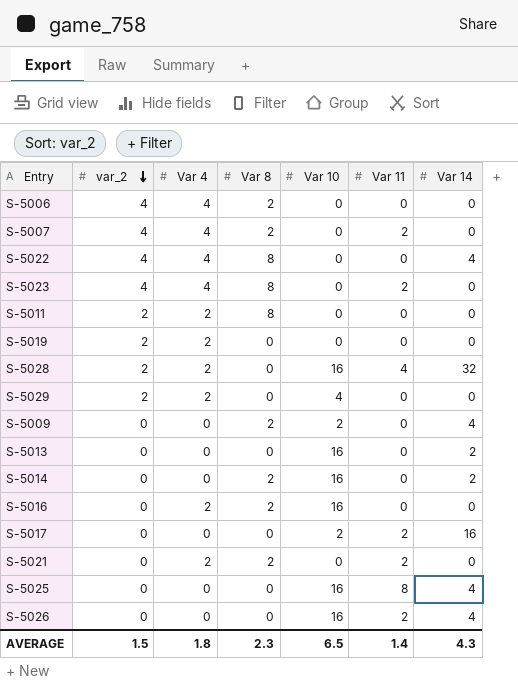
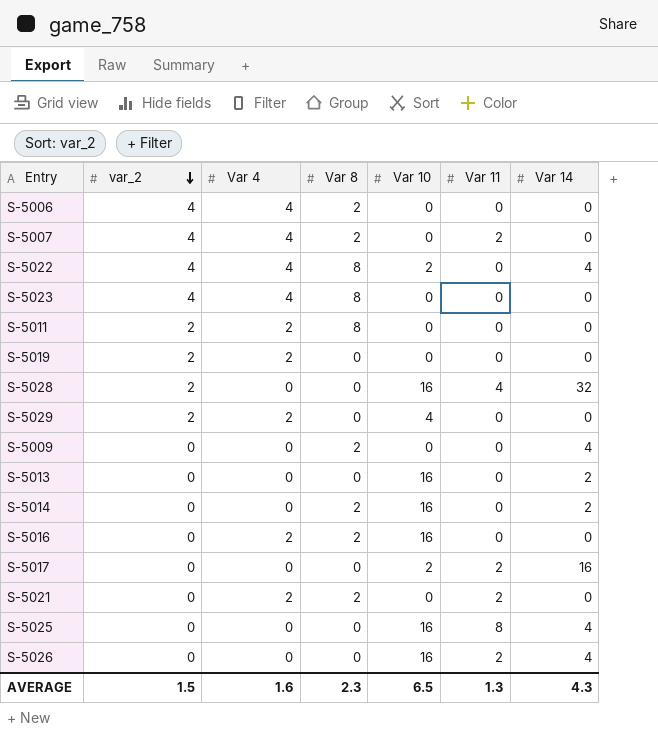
S-5022 | Var 10: 0 -> 2
S-5023 | Var 11: 2 -> 0
S-5028 | Var 4: 2 -> 0
S-5009 | Var 10: 2 -> 0
AVERAGE | Var 4: 1.8 -> 1.6
AVERAGE | Var 11: 1.4 -> 1.3

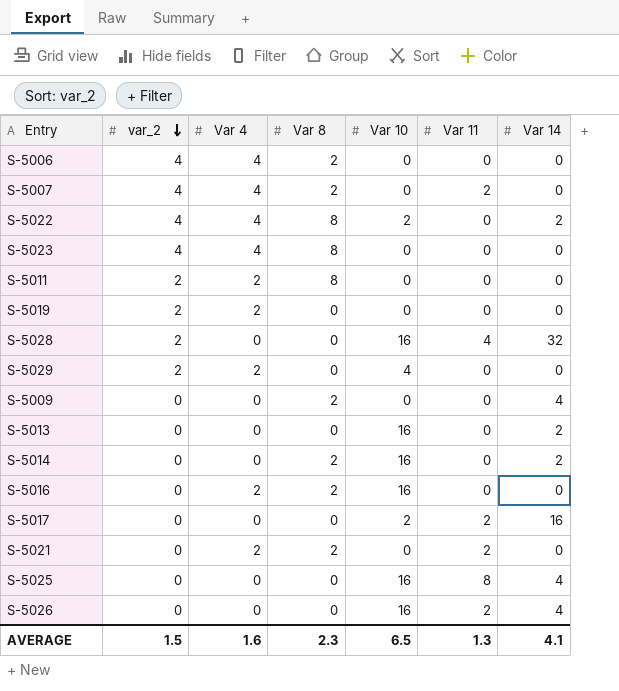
S-5022 | Var 14: 4 -> 2
AVERAGE | Var 14: 4.3 -> 4.1

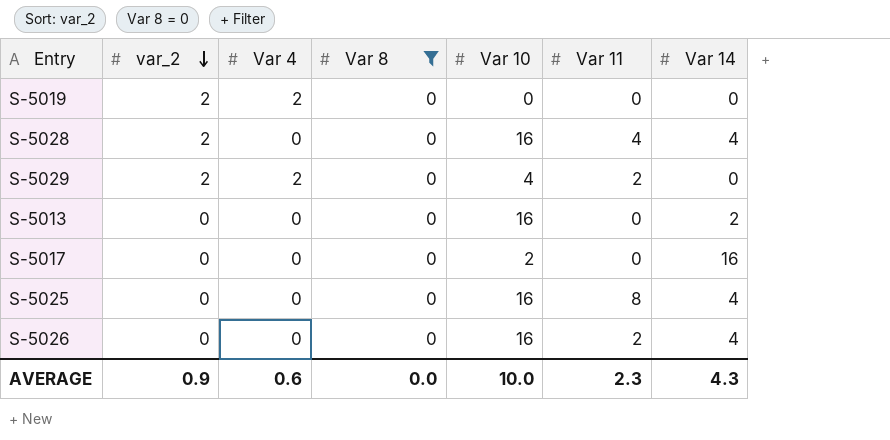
filter: none -> Var 8 = 0
S-5028 | Var 14: 32 -> 4
S-5029 | Var 11: 0 -> 2
S-5017 | Var 11: 2 -> 0
AVERAGE | var_2: 1.5 -> 0.9
AVERAGE | Var 4: 1.6 -> 0.6
AVERAGE | Var 8: 2.3 -> 0.0
AVERAGE | Var 10: 6.5 -> 10.0
AVERAGE | Var 11: 1.3 -> 2.3
AVERAGE | Var 14: 4.1 -> 4.3

